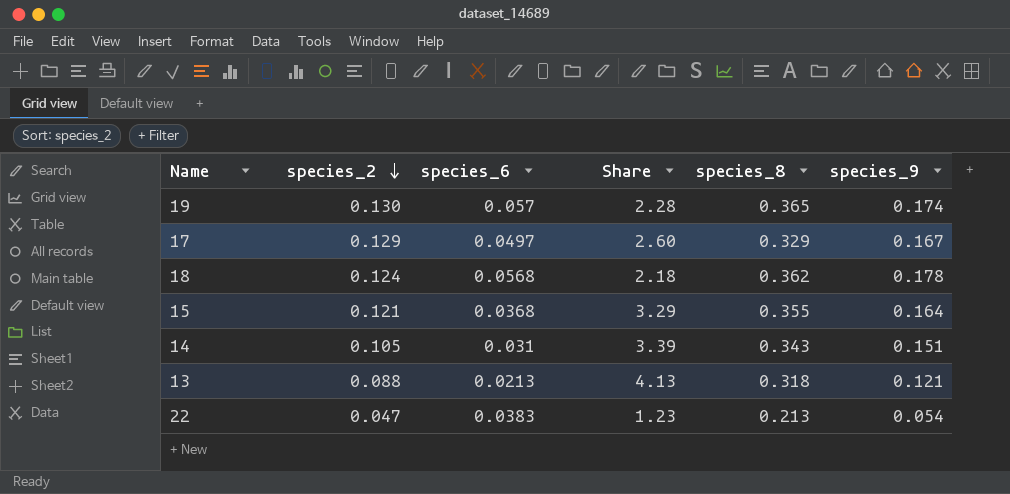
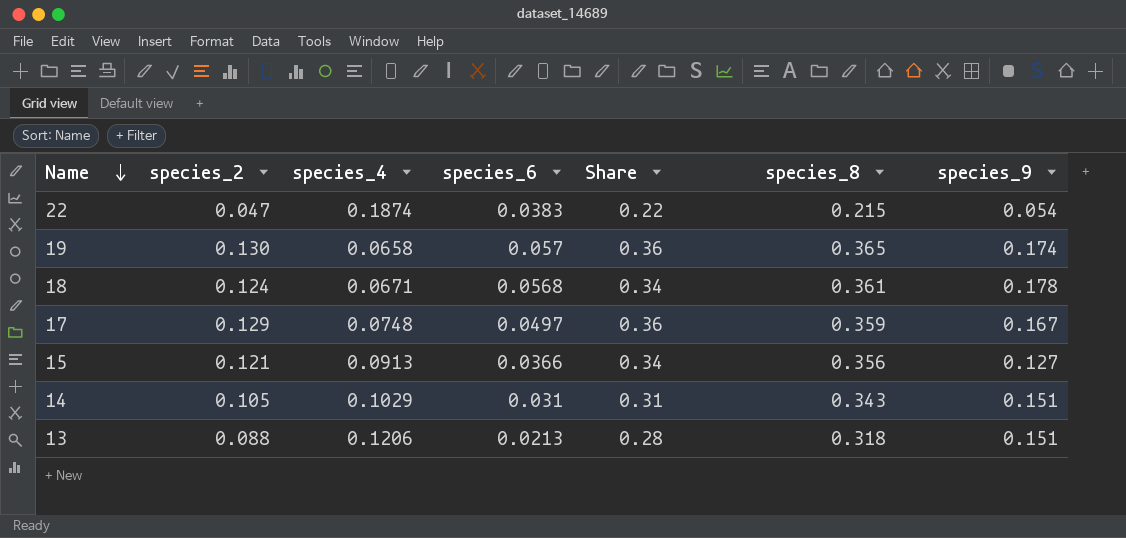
row order: species_2 descending -> Name descending
column species_4 | position: none -> 3
column Share | formula: [species_2] / [species_6] -> [species_2] / [species_8]
22 | species_8: 0.213 -> 0.215
18 | species_8: 0.362 -> 0.361
17 | species_8: 0.329 -> 0.359
15 | species_6: 0.0368 -> 0.0366
15 | species_8: 0.355 -> 0.356
15 | species_9: 0.164 -> 0.127
13 | species_9: 0.121 -> 0.151

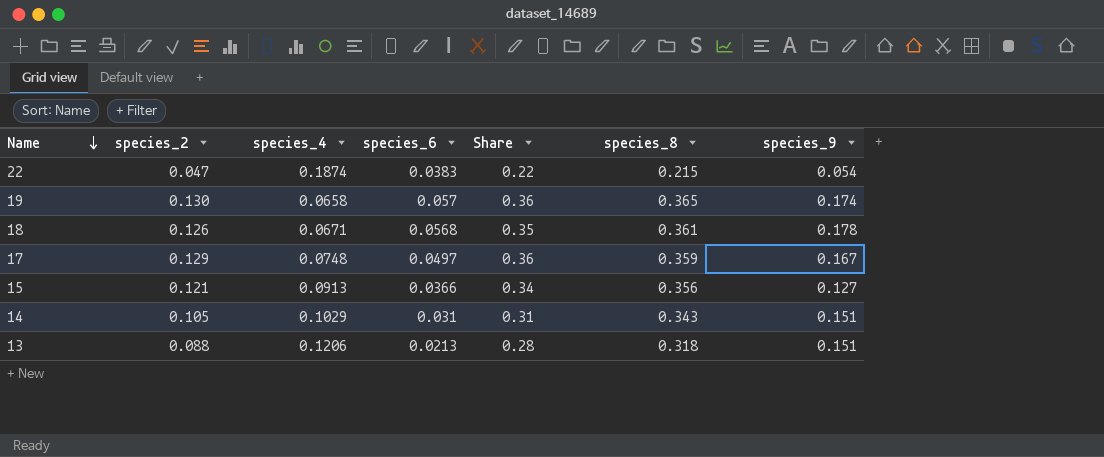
18 | species_2: 0.124 -> 0.126
18 | Share: 0.34 -> 0.35

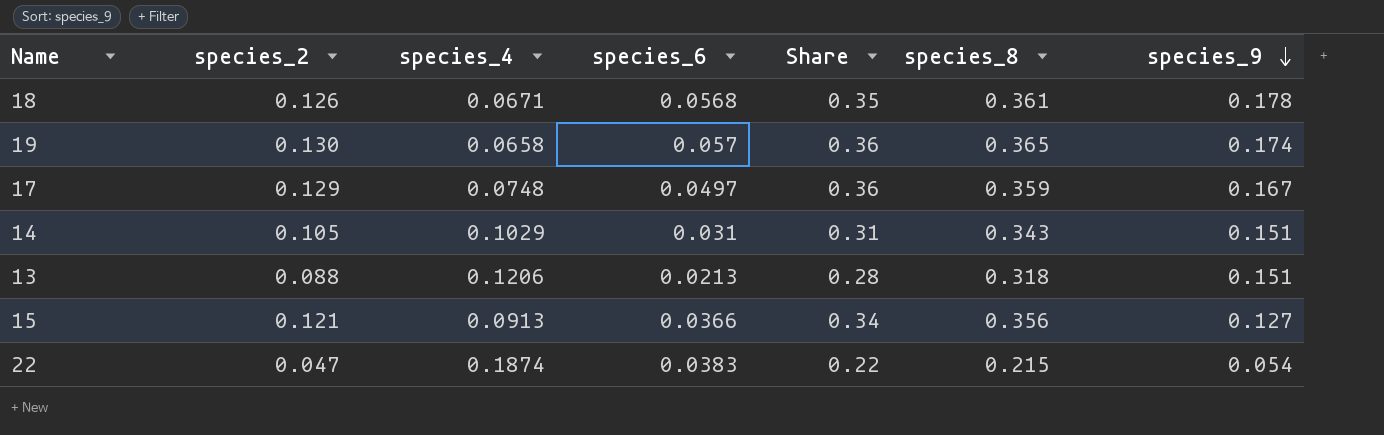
row order: Name descending -> species_9 descending

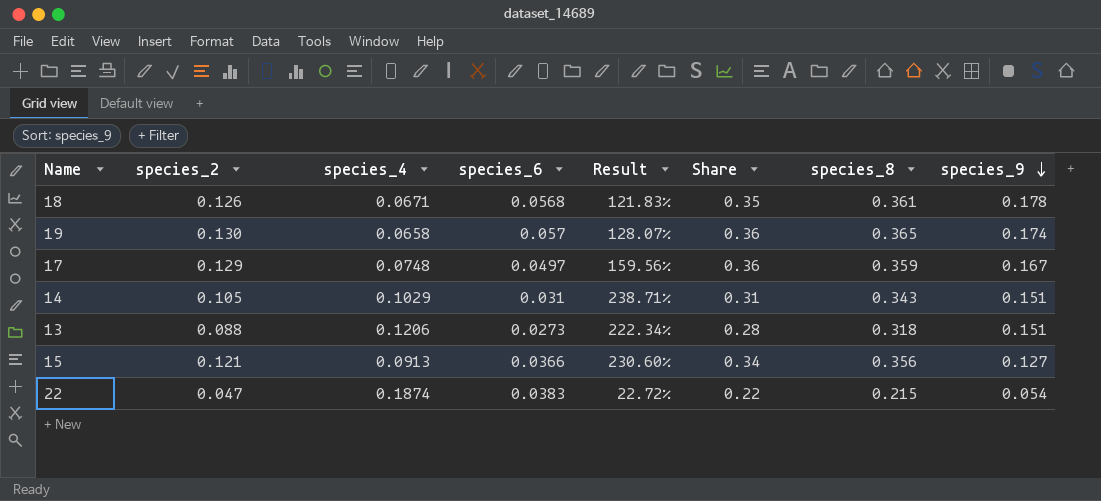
column Result | formula: none -> ([species_2] - [species_6]) / [species_6]
13 | species_6: 0.0213 -> 0.0273

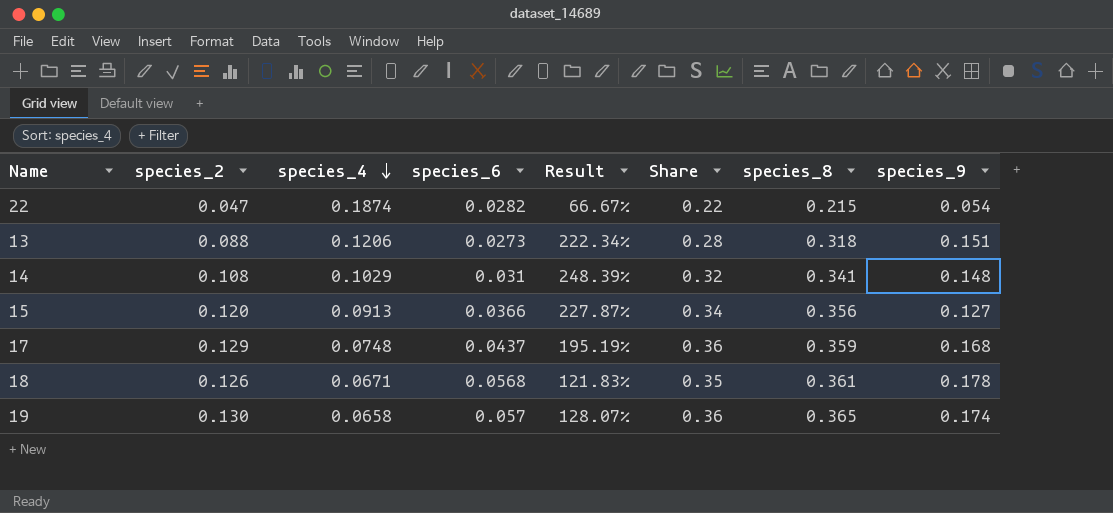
row order: species_9 descending -> species_4 descending
22 | species_6: 0.0383 -> 0.0282
22 | Result: 22.72% -> 66.67%
14 | species_2: 0.105 -> 0.108
14 | Result: 238.71% -> 248.39%
14 | Share: 0.31 -> 0.32
14 | species_8: 0.343 -> 0.341
14 | species_9: 0.151 -> 0.148
15 | species_2: 0.121 -> 0.120
15 | Result: 230.60% -> 227.87%
17 | species_6: 0.0497 -> 0.0437
17 | Result: 159.56% -> 195.19%
17 | species_9: 0.167 -> 0.168

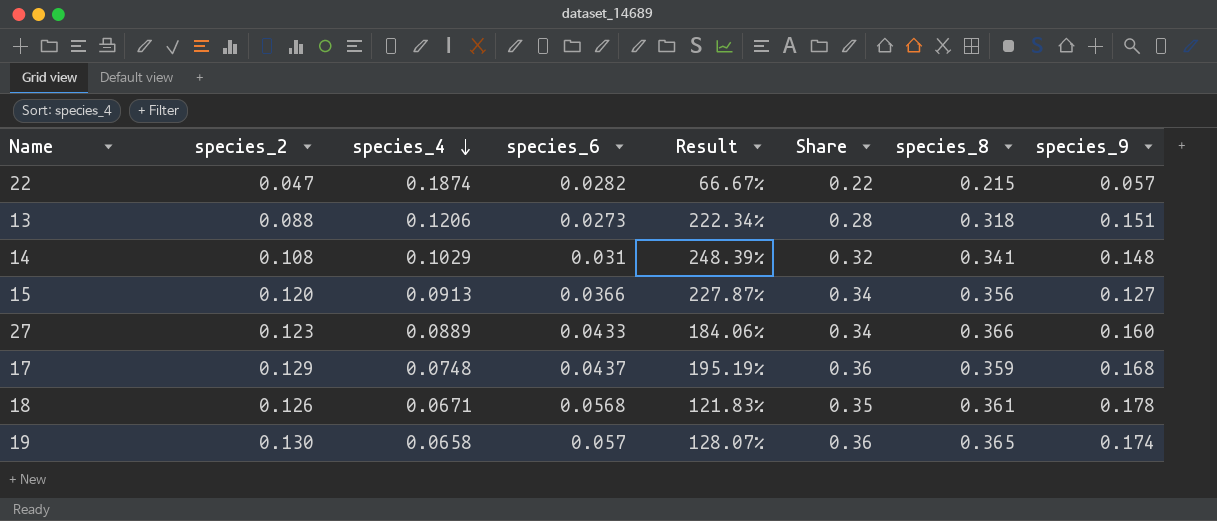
22 | species_9: 0.054 -> 0.057
row 27: none -> 0.123 | 0.0889 | 0.0433 | 184.06% | 0.34 | 0.366 | 0.160

